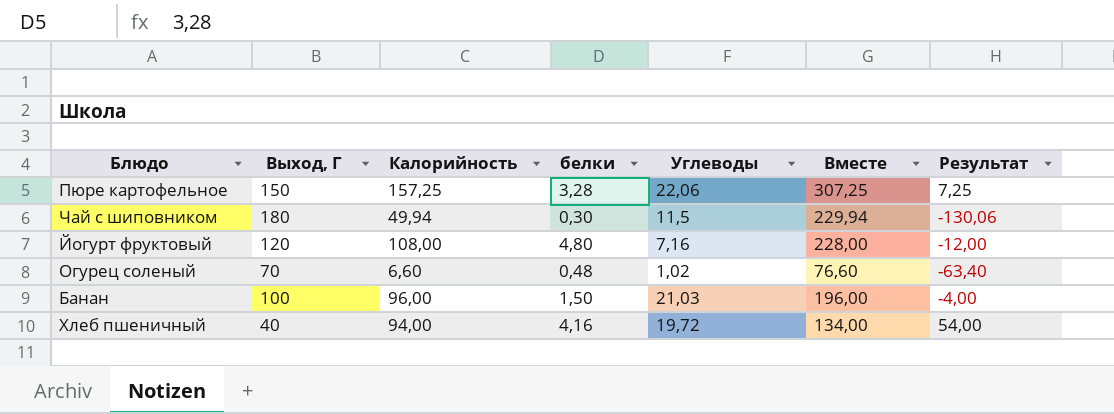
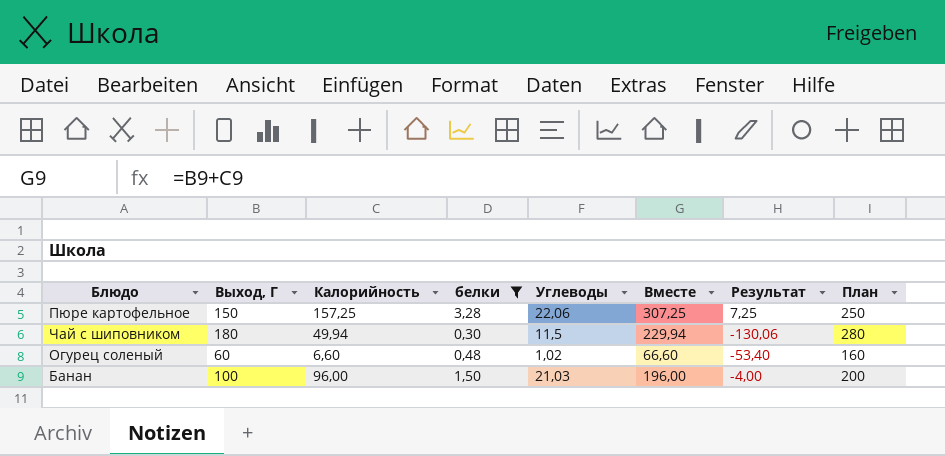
filter: none -> белки <= 3,28
column План | formula: none -> [Выход, Г] + 100
Огурец соленый | Выход, Г: 70 -> 60
Огурец соленый | Вместе: 76,60 -> 66,60
Огурец соленый | Результат: -63,40 -> -53,40

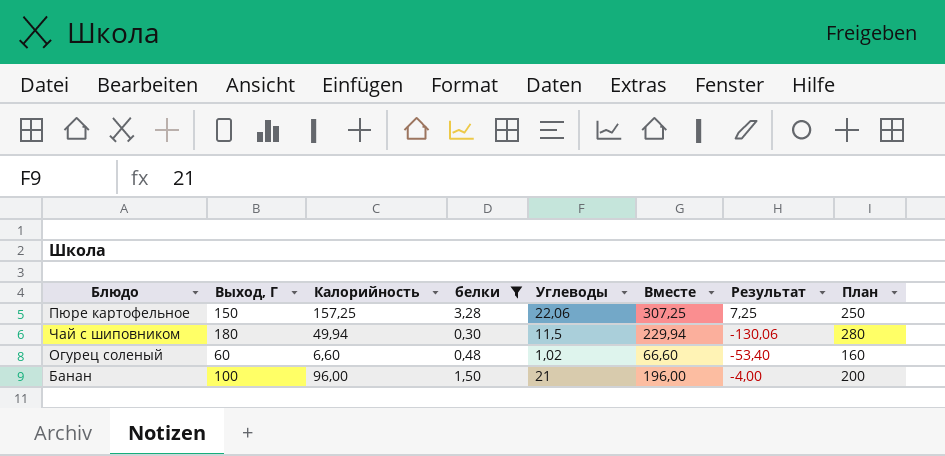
Банан | Углеводы: 21,03 -> 21

